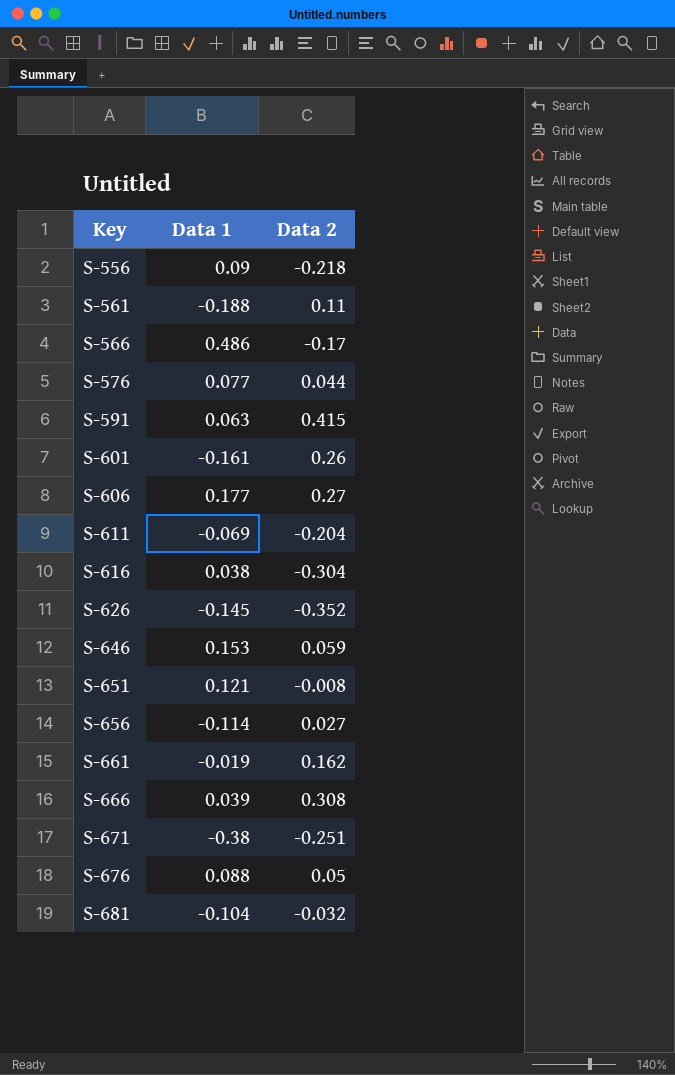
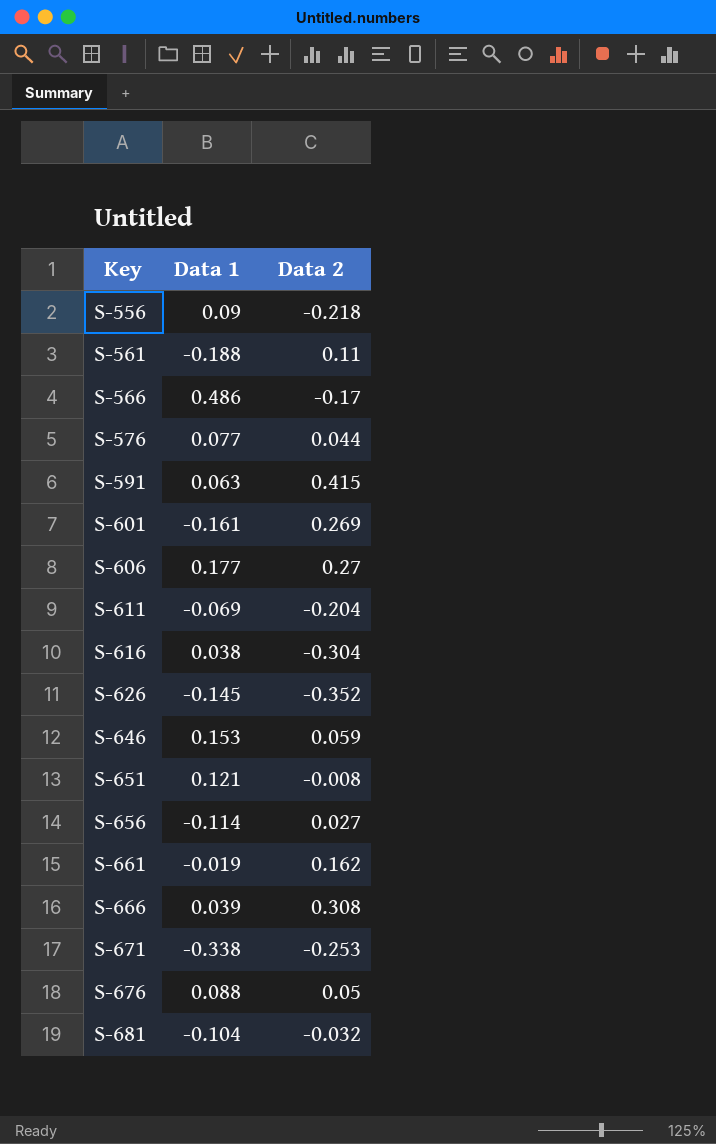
S-601 | Data 2: 0.26 -> 0.269
S-671 | Data 1: -0.38 -> -0.338
S-671 | Data 2: -0.251 -> -0.253

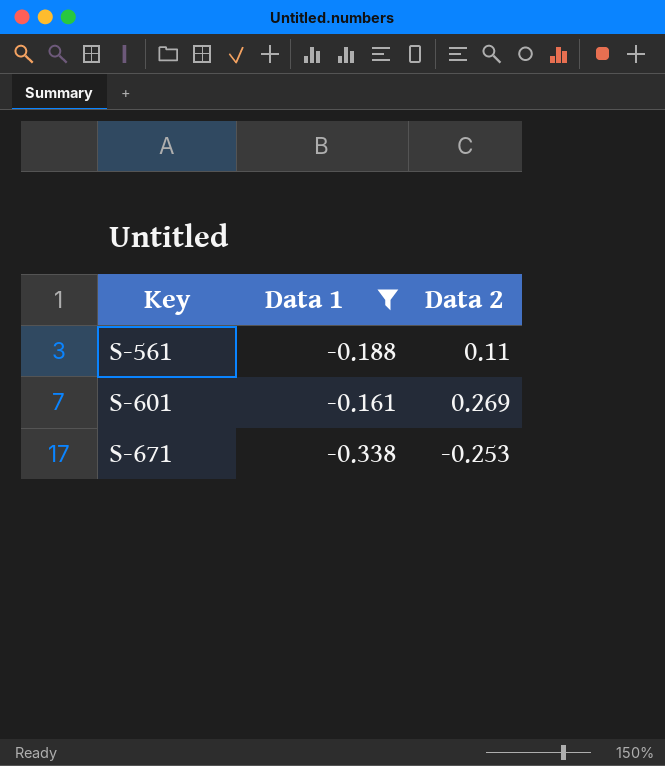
filter: none -> Data 1 <= -0.161

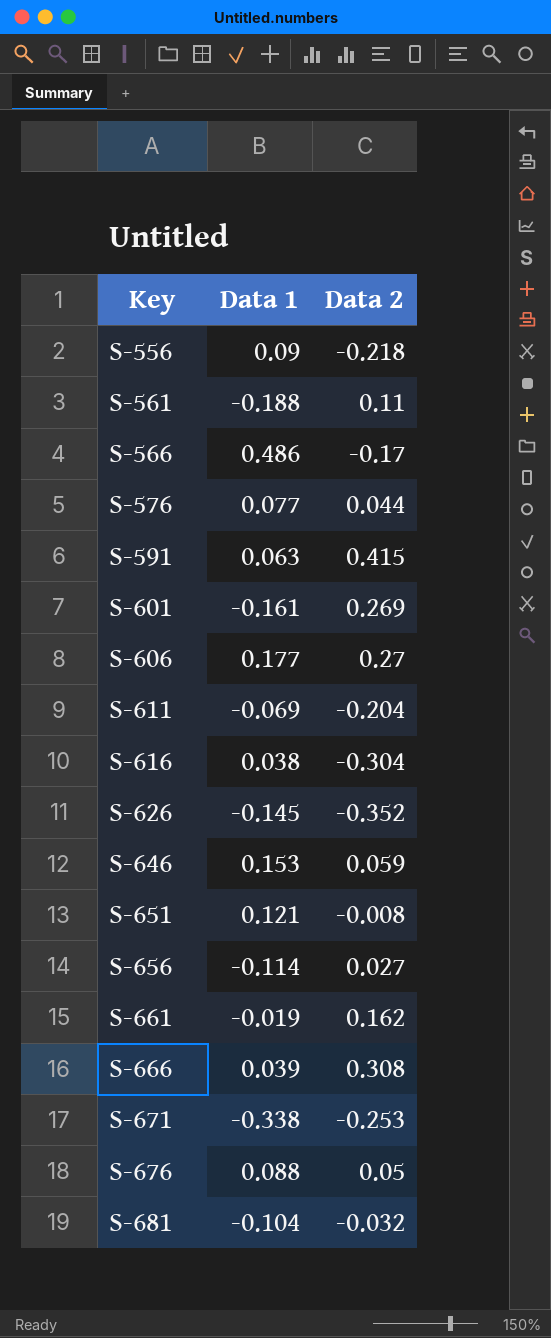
filter: Data 1 <= -0.161 -> none

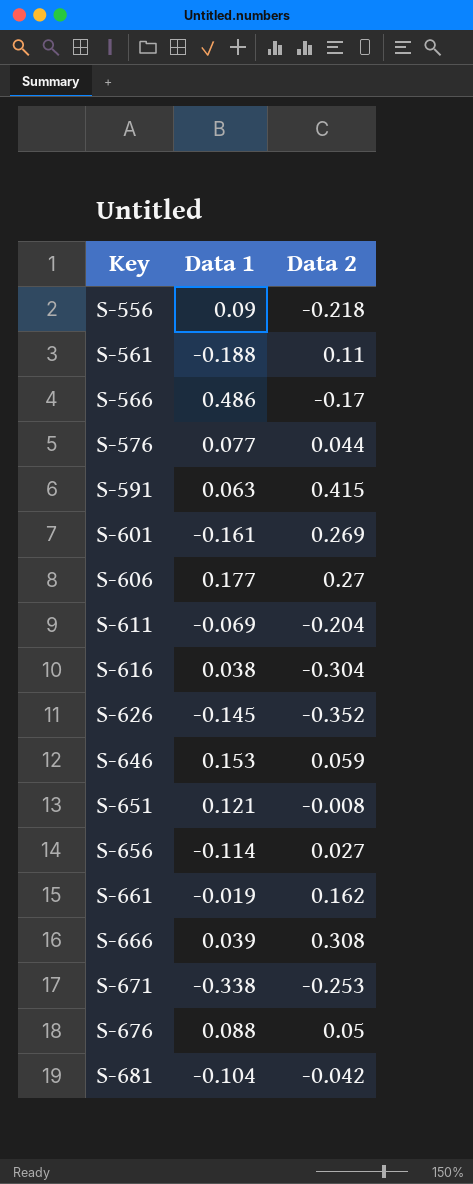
S-681 | Data 2: -0.032 -> -0.042

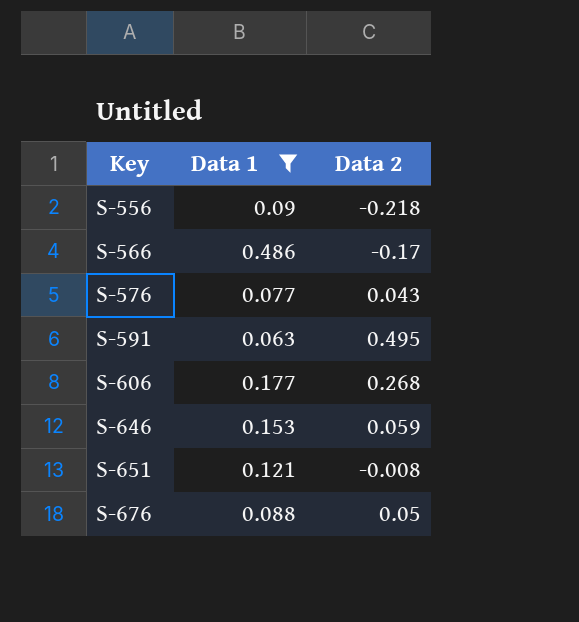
filter: none -> Data 1 >= 0.063
S-576 | Data 2: 0.044 -> 0.043
S-591 | Data 2: 0.415 -> 0.495
S-606 | Data 2: 0.27 -> 0.268

